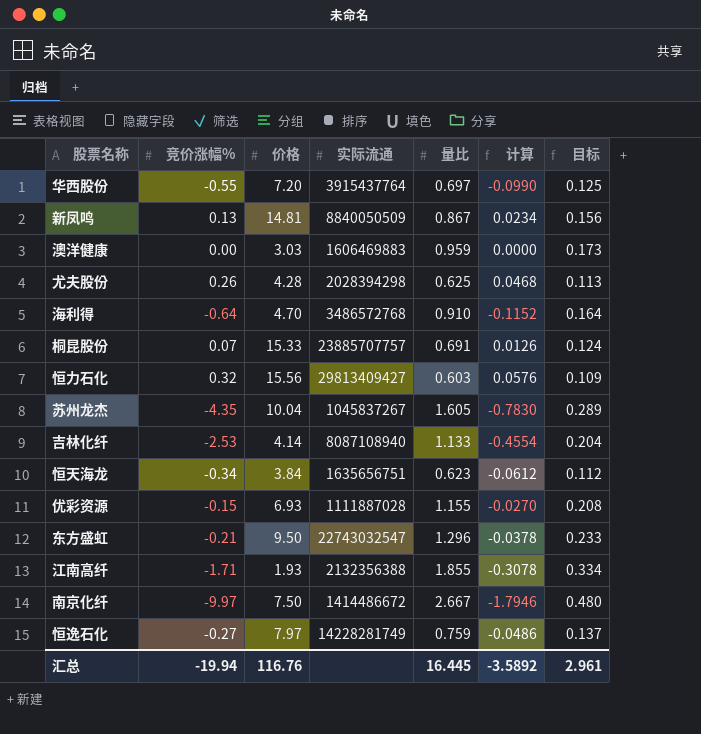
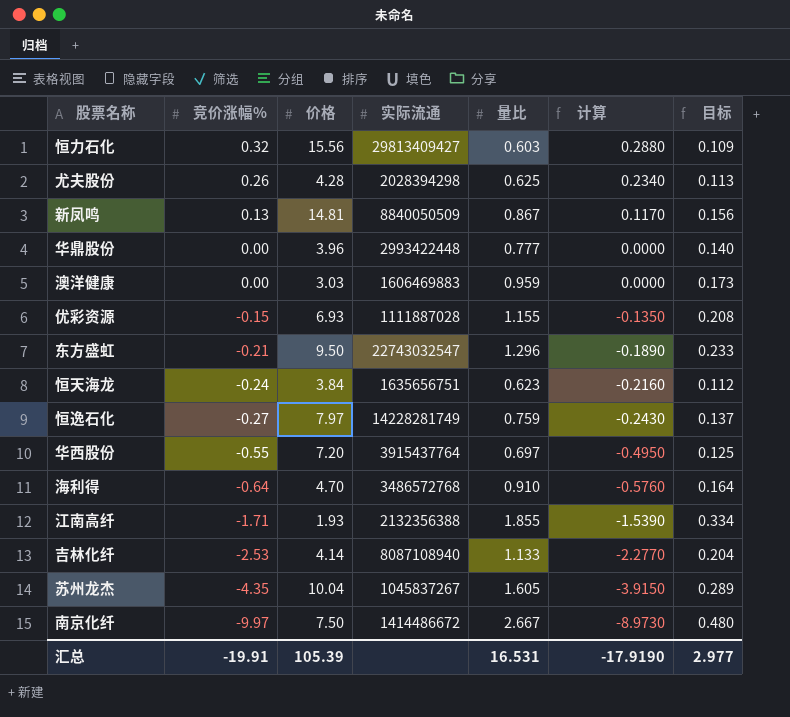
row order: none -> 竞价涨幅% descending
column 计算 | formula: [竞价涨幅%] * 0.18 -> [竞价涨幅%] * 0.9
row 桐昆股份: 0.07 | 15.33 | 23885707757 | 0.691 | 0.0126 | 0.124 -> none
row 华鼎股份: none -> 0.00 | 3.96 | 2993422448 | 0.777 | 0.0000 | 0.140
恒天海龙 | 竞价涨幅%: -0.34 -> -0.24
汇总 | 竞价涨幅%: -19.94 -> -19.91
汇总 | 价格: 116.76 -> 105.39
汇总 | 量比: 16.445 -> 16.531
汇总 | 计算: -3.5892 -> -17.9190
汇总 | 目标: 2.961 -> 2.977

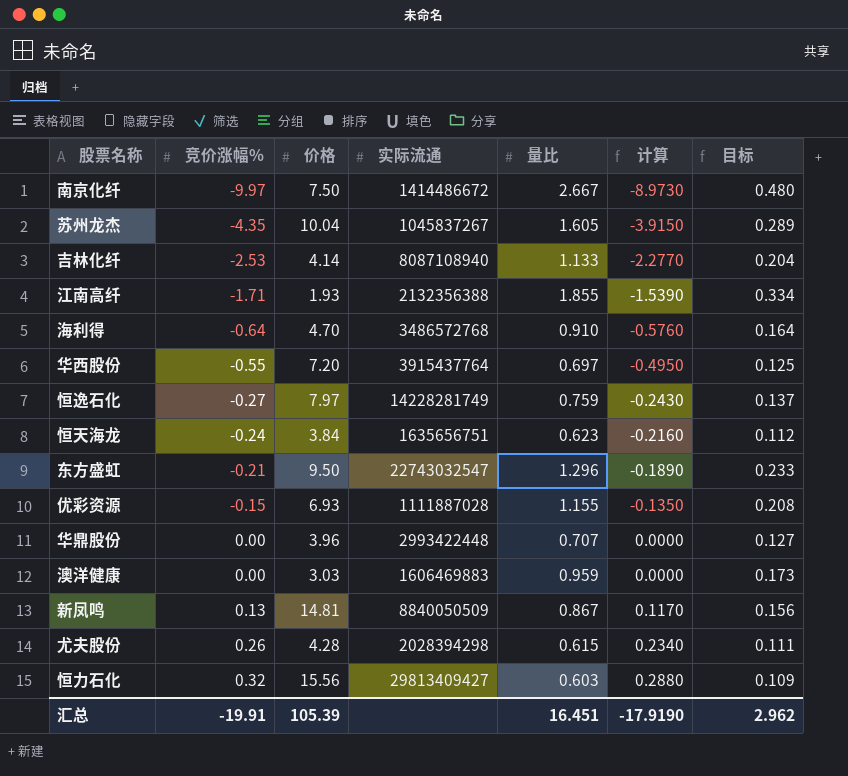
row order: 竞价涨幅% descending -> 竞价涨幅% ascending
华鼎股份 | 量比: 0.777 -> 0.707
华鼎股份 | 目标: 0.140 -> 0.127
尤夫股份 | 量比: 0.625 -> 0.615
尤夫股份 | 目标: 0.113 -> 0.111
汇总 | 量比: 16.531 -> 16.451
汇总 | 目标: 2.977 -> 2.962

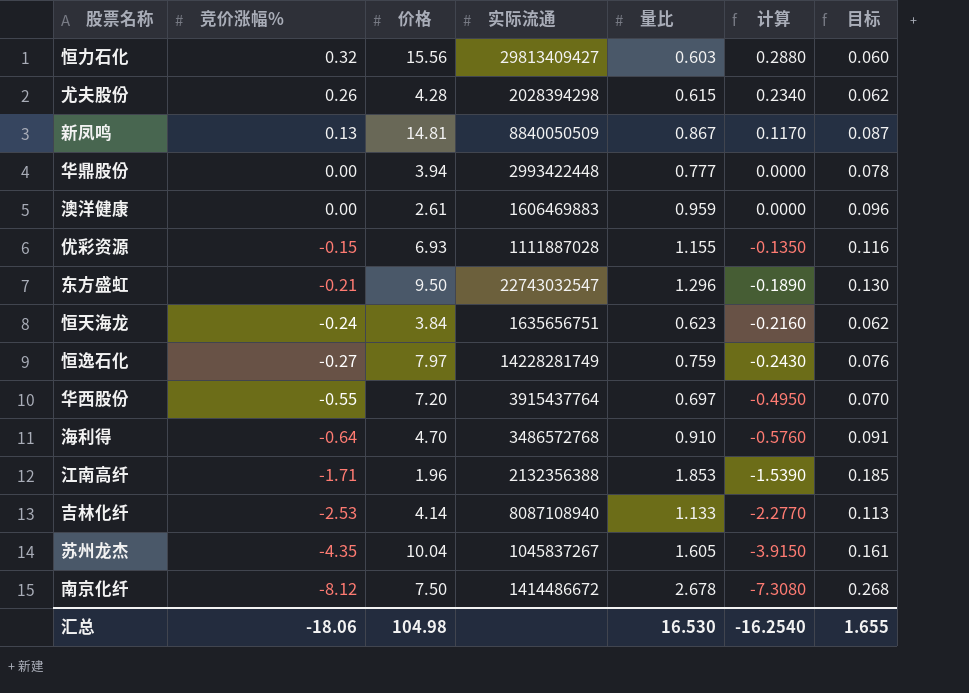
row order: 竞价涨幅% ascending -> 竞价涨幅% descending
column 目标 | formula: [量比] * 0.18 -> [量比] * 0.1
华鼎股份 | 价格: 3.96 -> 3.94
华鼎股份 | 量比: 0.707 -> 0.777
澳洋健康 | 价格: 3.03 -> 2.61
江南高纤 | 价格: 1.93 -> 1.96
江南高纤 | 量比: 1.855 -> 1.853
南京化纤 | 竞价涨幅%: -9.97 -> -8.12
南京化纤 | 量比: 2.667 -> 2.678
南京化纤 | 计算: -8.9730 -> -7.3080
汇总 | 竞价涨幅%: -19.91 -> -18.06
汇总 | 价格: 105.39 -> 104.98
汇总 | 量比: 16.451 -> 16.530
汇总 | 计算: -17.9190 -> -16.2540
汇总 | 目标: 2.962 -> 1.655

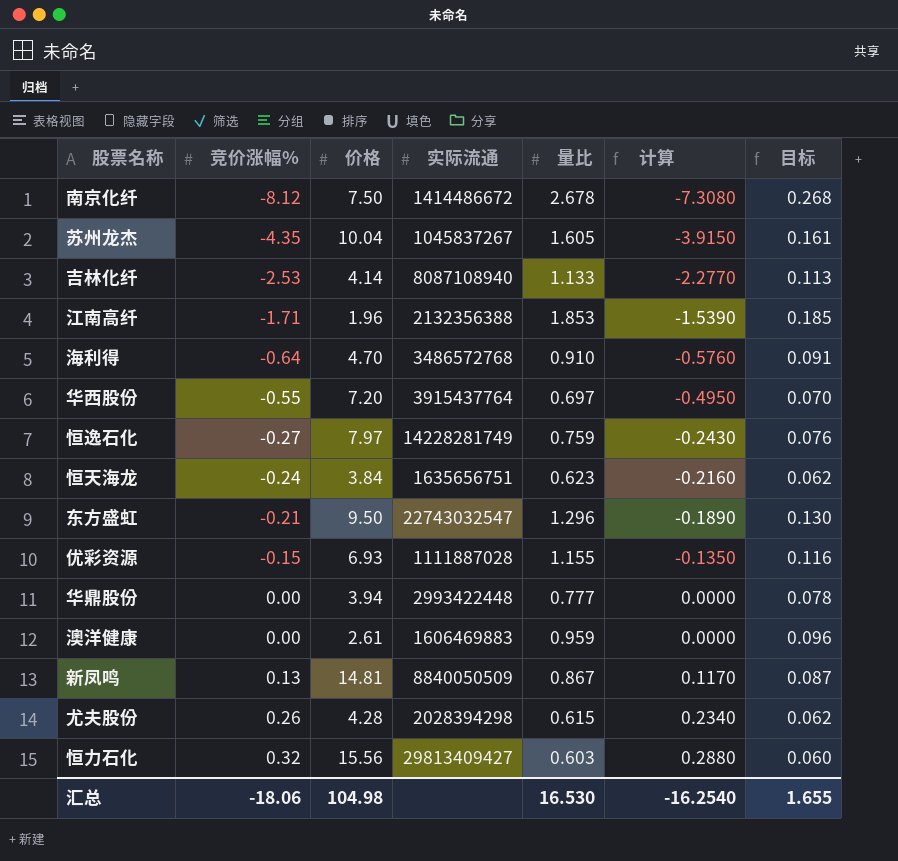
row order: 竞价涨幅% descending -> 竞价涨幅% ascending

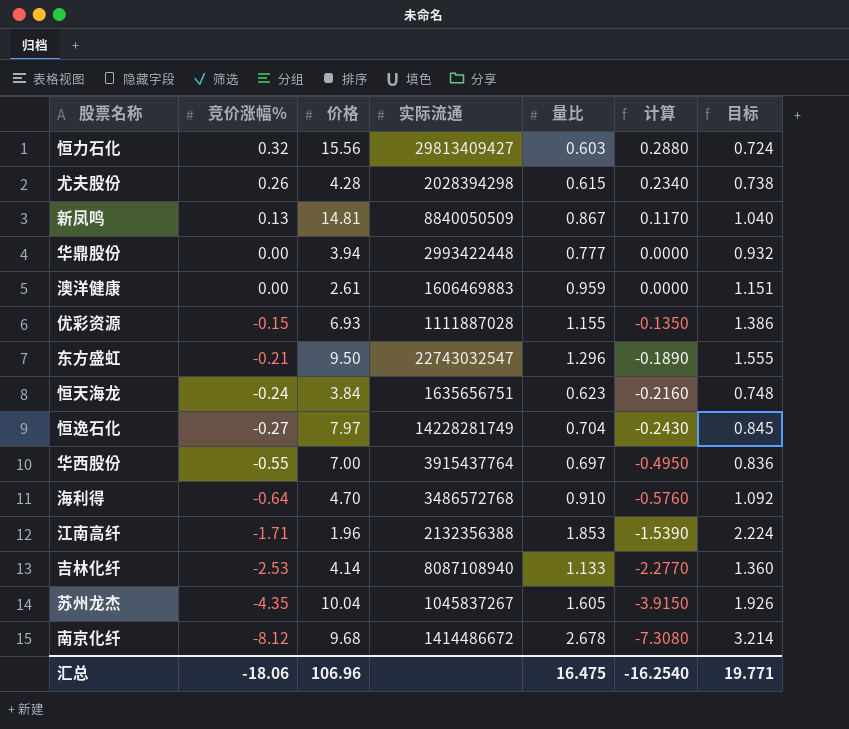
row order: 竞价涨幅% ascending -> 竞价涨幅% descending
column 目标 | formula: [量比] * 0.1 -> [量比] * 1.2
恒逸石化 | 量比: 0.759 -> 0.704
华西股份 | 价格: 7.20 -> 7.00
南京化纤 | 价格: 7.50 -> 9.68
汇总 | 价格: 104.98 -> 106.96
汇总 | 量比: 16.530 -> 16.475
汇总 | 目标: 1.655 -> 19.771

